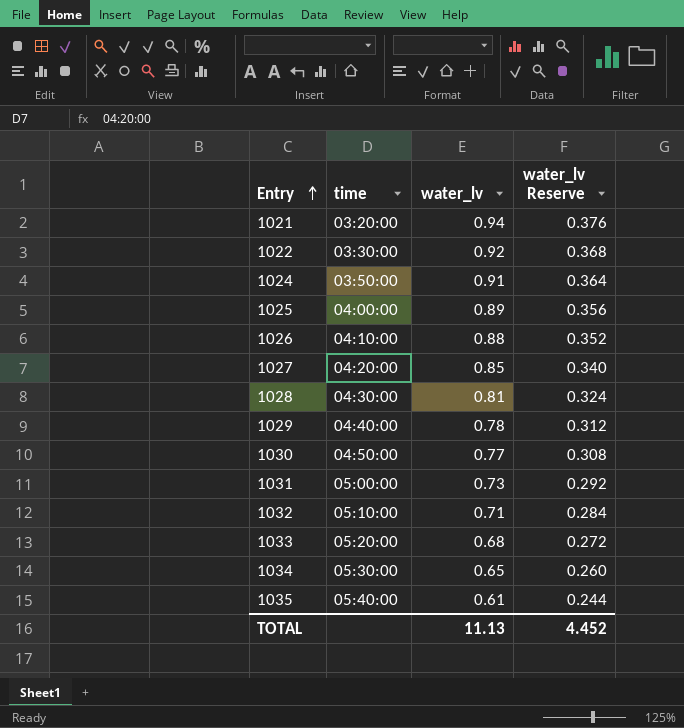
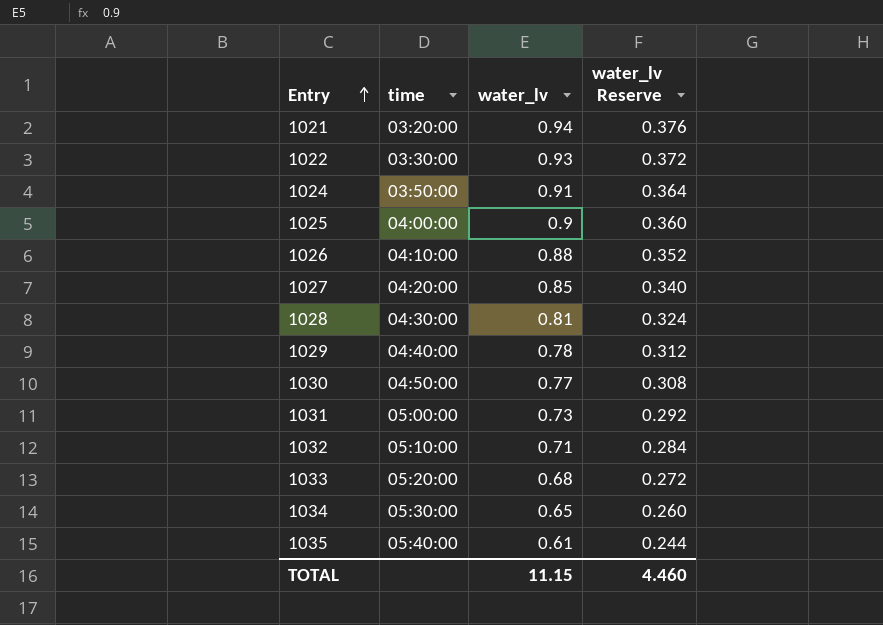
1022 | water_lv: 0.92 -> 0.93
1022 | water_lv Reserve: 0.368 -> 0.372
1025 | water_lv: 0.89 -> 0.9
1025 | water_lv Reserve: 0.356 -> 0.360
TOTAL | water_lv: 11.13 -> 11.15
TOTAL | water_lv Reserve: 4.452 -> 4.460

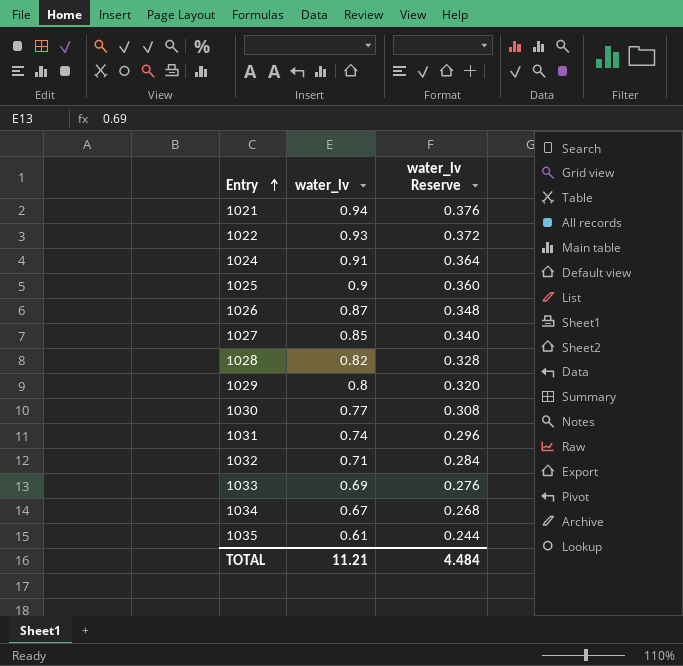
column time | position: 2 -> none
1026 | water_lv: 0.88 -> 0.87
1026 | water_lv Reserve: 0.352 -> 0.348
1028 | water_lv: 0.81 -> 0.82
1028 | water_lv Reserve: 0.324 -> 0.328
1029 | water_lv: 0.78 -> 0.8
1029 | water_lv Reserve: 0.312 -> 0.320
1031 | water_lv: 0.73 -> 0.74
1031 | water_lv Reserve: 0.292 -> 0.296
1033 | water_lv: 0.68 -> 0.69
1033 | water_lv Reserve: 0.272 -> 0.276
1034 | water_lv: 0.65 -> 0.67
1034 | water_lv Reserve: 0.260 -> 0.268
TOTAL | water_lv: 11.15 -> 11.21
TOTAL | water_lv Reserve: 4.460 -> 4.484

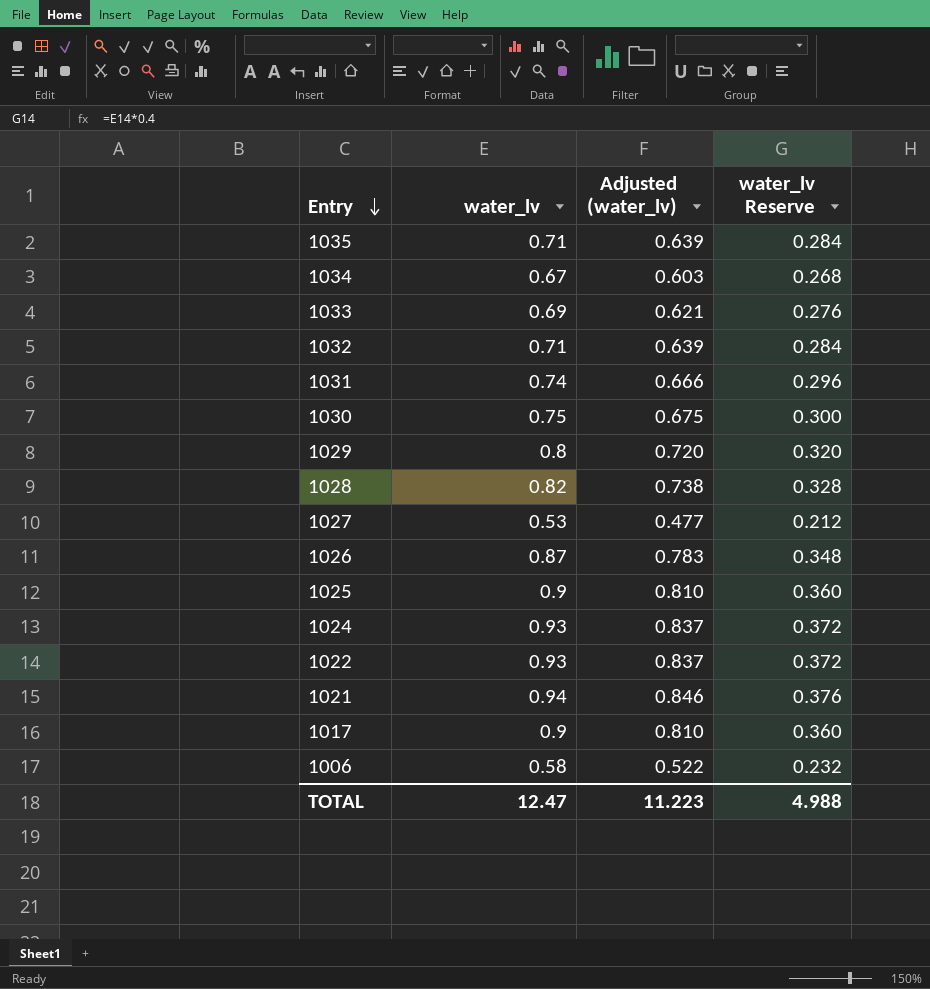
row order: Entry ascending -> Entry descending
column Adjusted (water_lv) | formula: none -> [water_lv] * 0.9
1035 | water_lv: 0.61 -> 0.71
1035 | water_lv Reserve: 0.244 -> 0.284
1030 | water_lv: 0.77 -> 0.75
1030 | water_lv Reserve: 0.308 -> 0.300
1027 | water_lv: 0.85 -> 0.53
1027 | water_lv Reserve: 0.340 -> 0.212
1024 | water_lv: 0.91 -> 0.93
1024 | water_lv Reserve: 0.364 -> 0.372
row 1017: none -> 0.9 | 0.810 | 0.360
row 1006: none -> 0.58 | 0.522 | 0.232
TOTAL | water_lv: 11.21 -> 12.47
TOTAL | water_lv Reserve: 4.484 -> 4.988

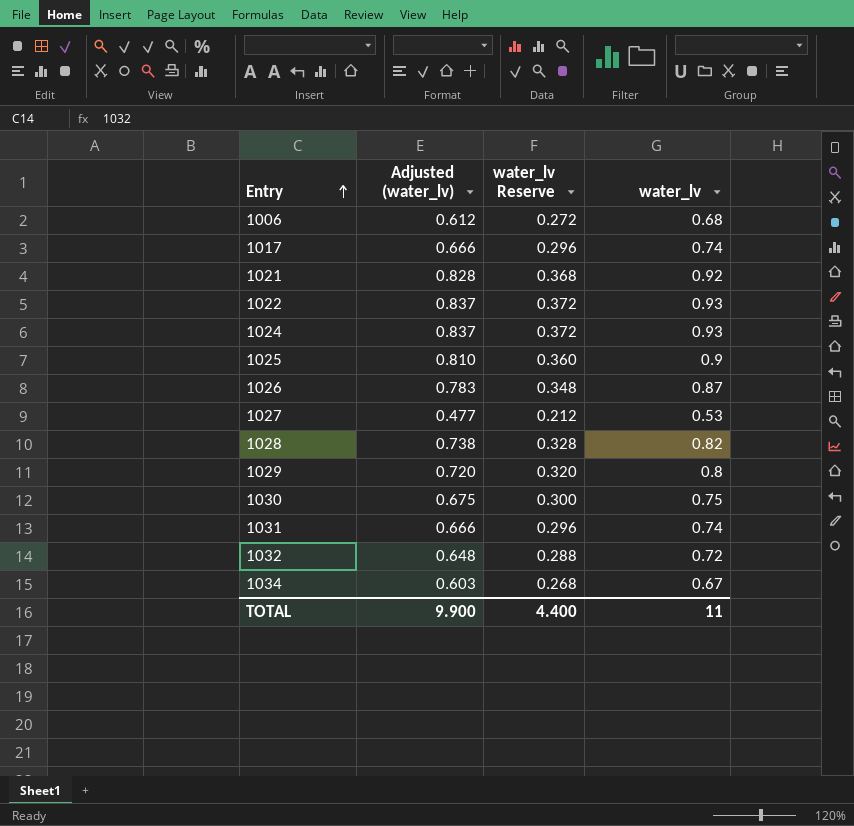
row order: Entry descending -> Entry ascending
column water_lv | position: 2 -> 4
row 1035: 0.71 | 0.639 | 0.284 -> none
row 1033: 0.69 | 0.621 | 0.276 -> none
1006 | Adjusted (water_lv): 0.522 -> 0.612
1006 | water_lv Reserve: 0.232 -> 0.272
1006 | water_lv: 0.58 -> 0.68
1017 | Adjusted (water_lv): 0.810 -> 0.666
1017 | water_lv Reserve: 0.360 -> 0.296
1017 | water_lv: 0.9 -> 0.74
1021 | Adjusted (water_lv): 0.846 -> 0.828
1021 | water_lv Reserve: 0.376 -> 0.368
1021 | water_lv: 0.94 -> 0.92
1032 | Adjusted (water_lv): 0.639 -> 0.648
1032 | water_lv Reserve: 0.284 -> 0.288
1032 | water_lv: 0.71 -> 0.72
TOTAL | Adjusted (water_lv): 11.223 -> 9.900
TOTAL | water_lv Reserve: 4.988 -> 4.400
TOTAL | water_lv: 12.47 -> 11

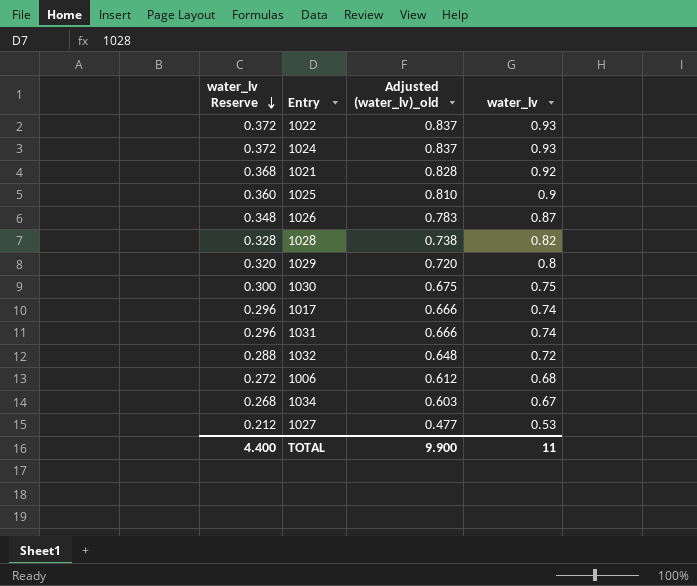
row order: Entry ascending -> water_lv Reserve descending
column water_lv Reserve | position: 3 -> 1
column name: Adjusted (water_lv) -> Adjusted (water_lv)_old

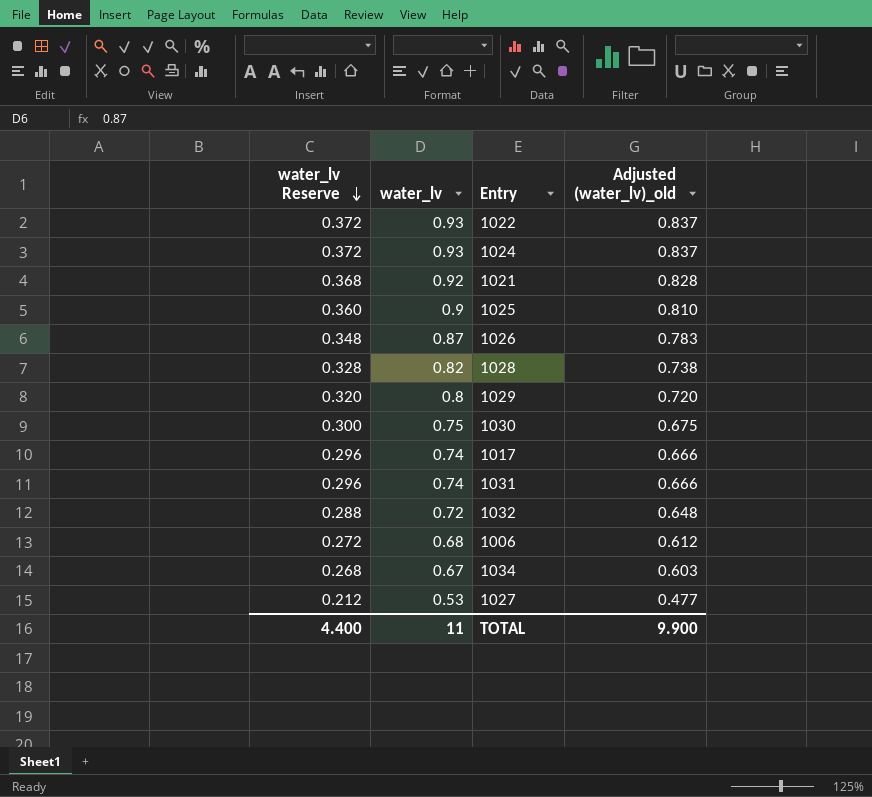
column water_lv | position: 4 -> 2

